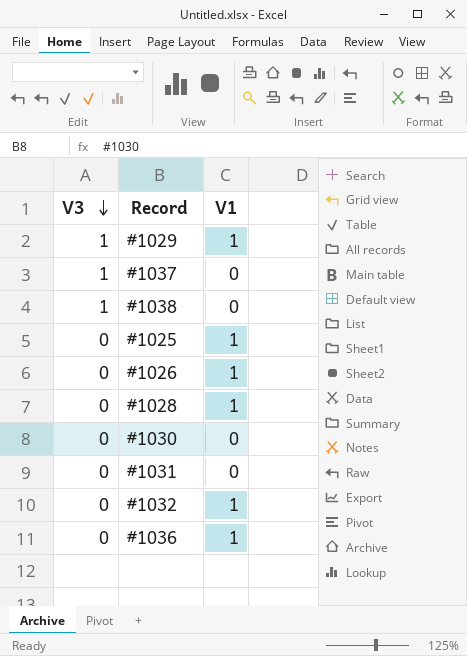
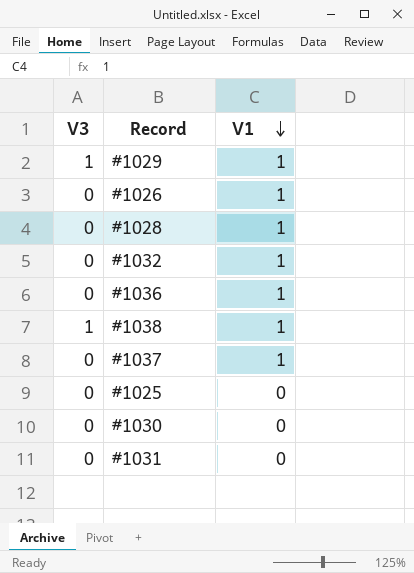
row order: V3 descending -> V1 descending
#1038 | V1: 0 -> 1
#1037 | V3: 1 -> 0
#1037 | V1: 0 -> 1
#1025 | V1: 1 -> 0

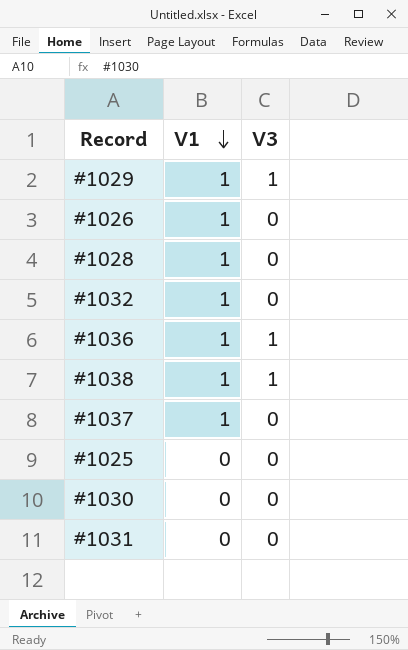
column V3 | position: 1 -> 3
#1036 | V3: 0 -> 1

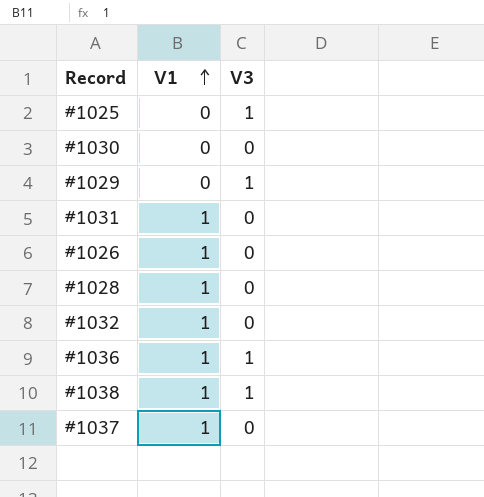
row order: V1 descending -> V1 ascending
#1025 | V3: 0 -> 1
#1029 | V1: 1 -> 0
#1031 | V1: 0 -> 1

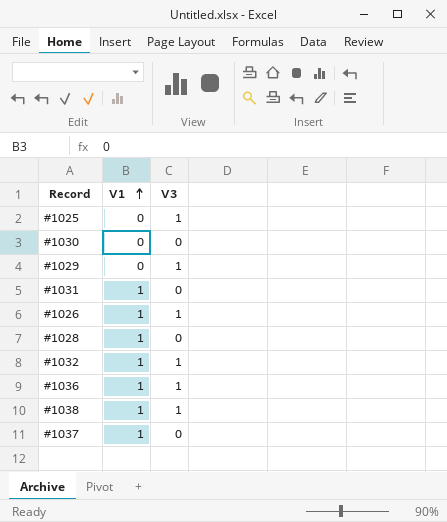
#1026 | V3: 0 -> 1
#1032 | V3: 0 -> 1

